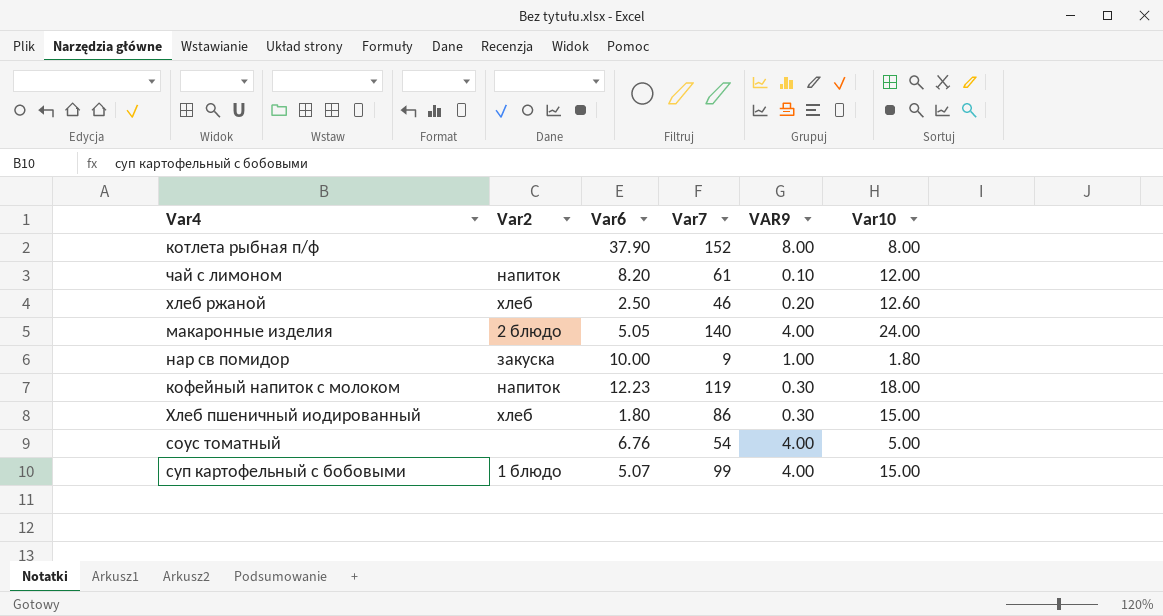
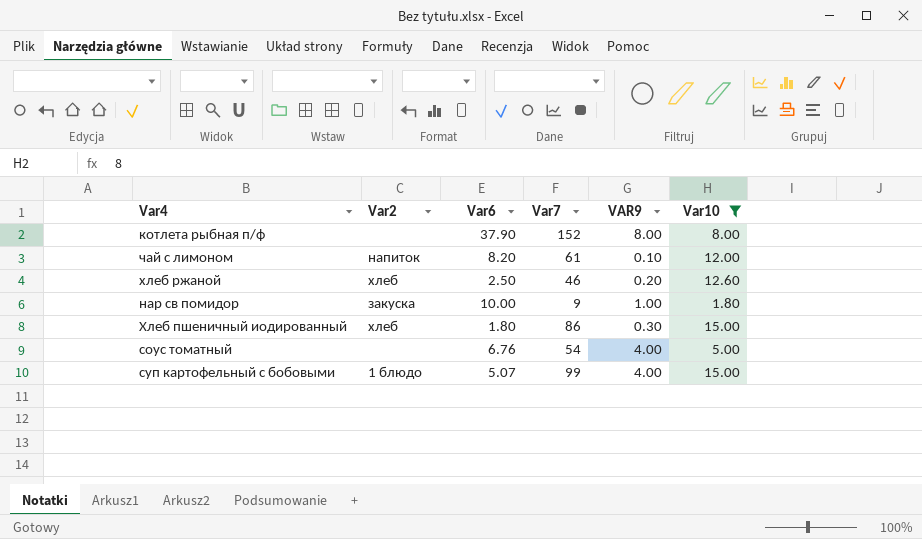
filter: none -> Var10 <= 15.00

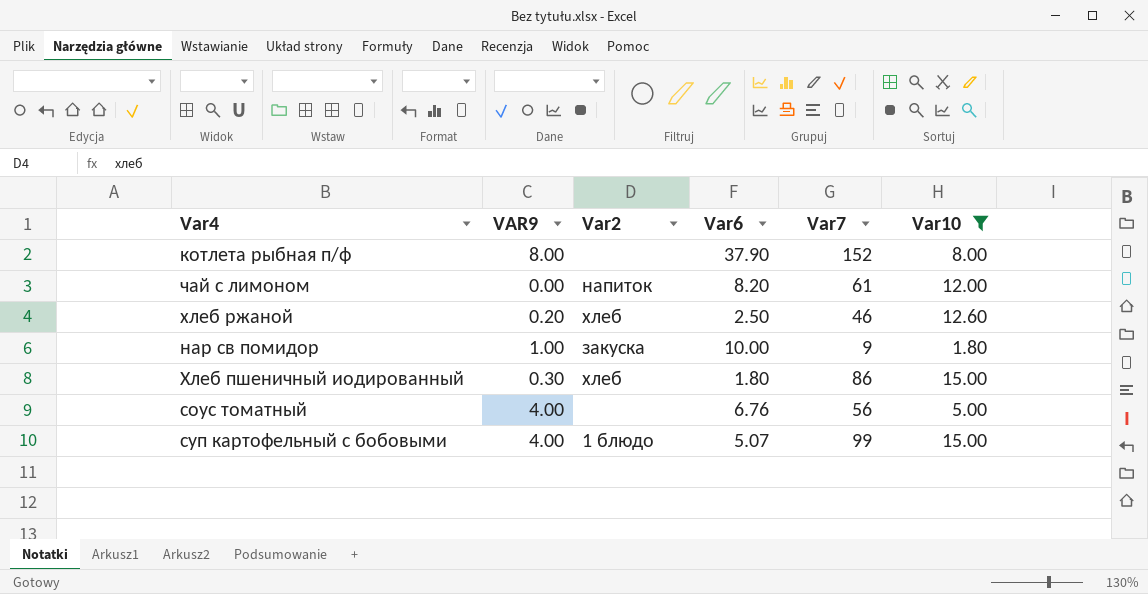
column VAR9 | position: 5 -> 2
чай с лимоном | VAR9: 0.10 -> 0.00
соус томатный | Var7: 54 -> 56

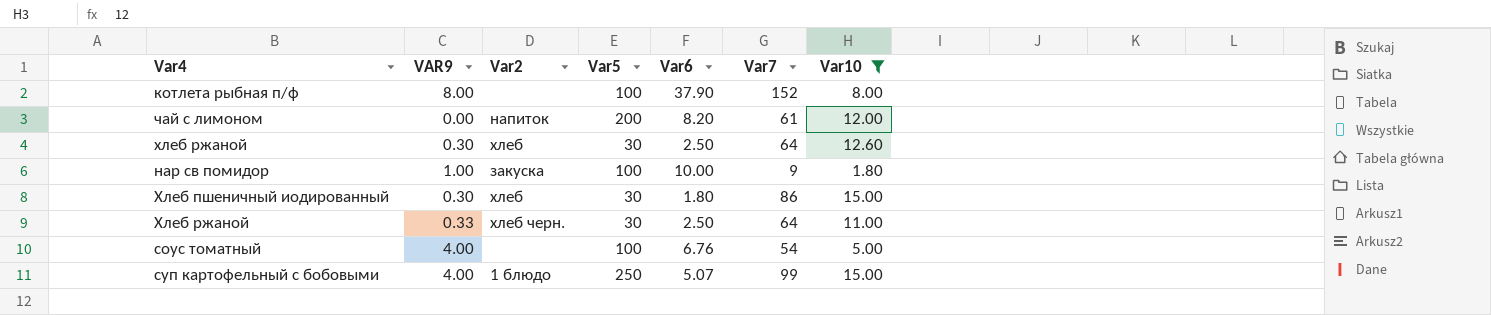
column Var5 | position: none -> 4
хлеб ржаной | VAR9: 0.20 -> 0.30
хлеб ржаной | Var7: 46 -> 64
row Хлеб ржаной: none -> 0.33 | хлеб черн. | 30 | 2.50 | 64 | 11.00
соус томатный | Var7: 56 -> 54

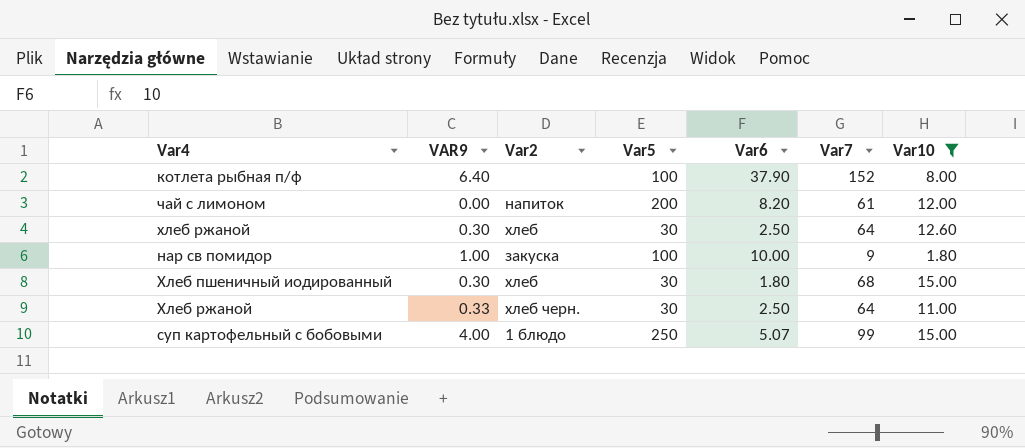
row соус томатный: 4.00 | none | 100 | 6.76 | 54 | 5.00 -> none
котлета рыбная п/ф | VAR9: 8.00 -> 6.40
Хлеб пшеничный иодированный | Var7: 86 -> 68

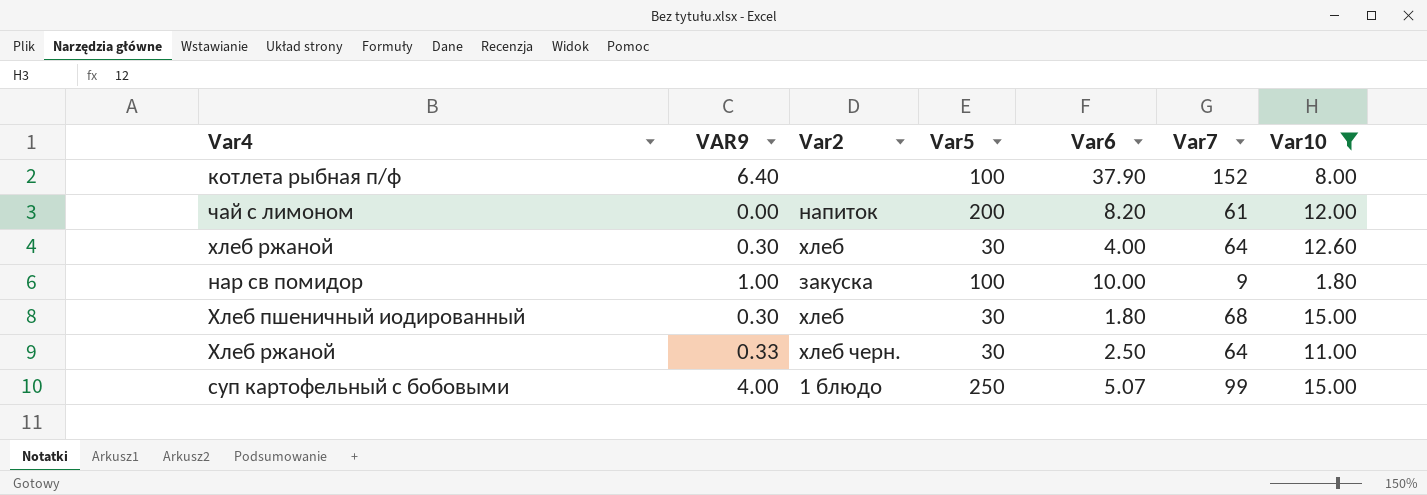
хлеб ржаной | Var6: 2.50 -> 4.00

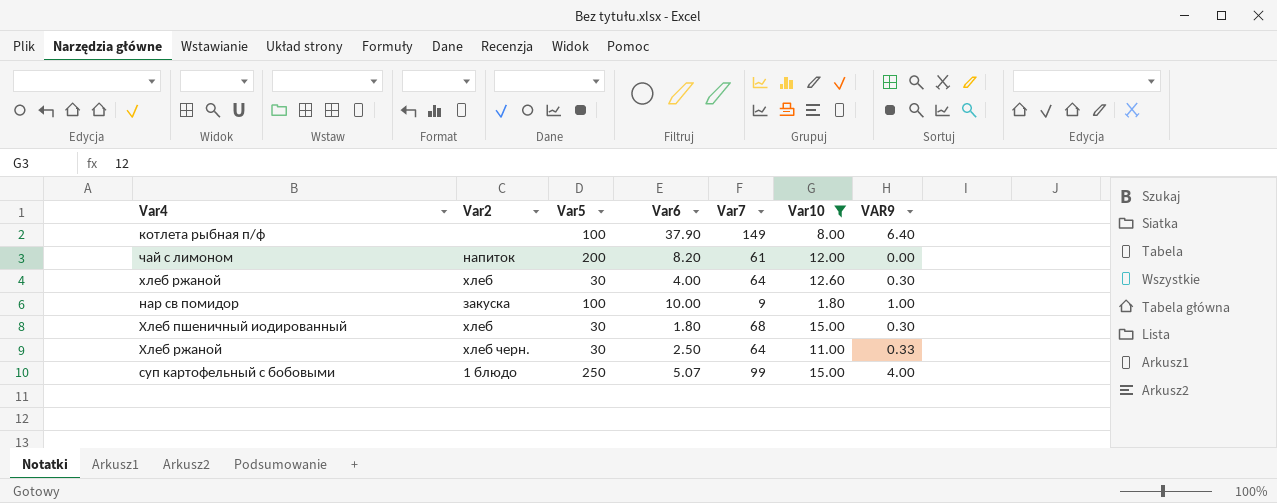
column VAR9 | position: 2 -> 7
котлета рыбная п/ф | Var7: 152 -> 149

